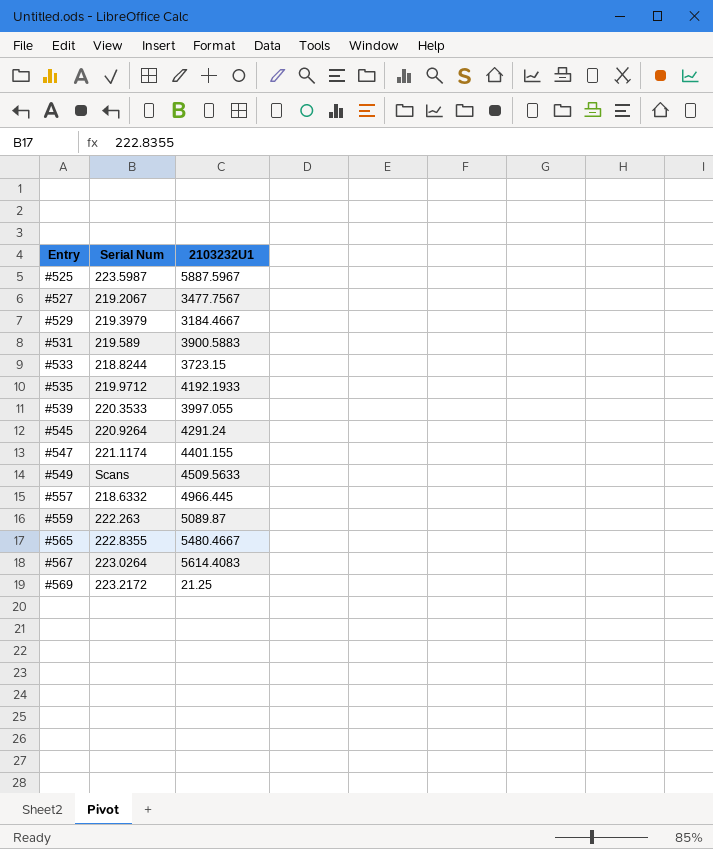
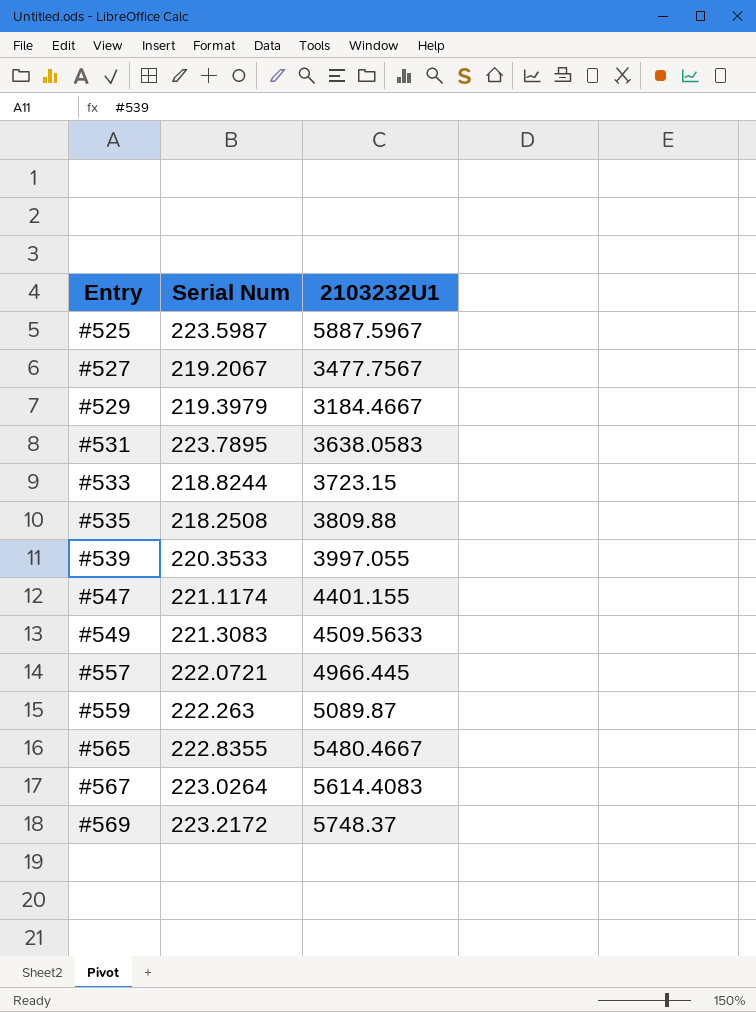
row #545: 220.9264 | 4291.24 -> none
#531 | Serial Num: 219.589 -> 223.7895
#531 | 2103232U1: 3900.5883 -> 3638.0583
#535 | Serial Num: 219.9712 -> 218.2508
#535 | 2103232U1: 4192.1933 -> 3809.88
#549 | Serial Num: Scans -> 221.3083
#557 | Serial Num: 218.6332 -> 222.0721
#569 | 2103232U1: 21.25 -> 5748.37

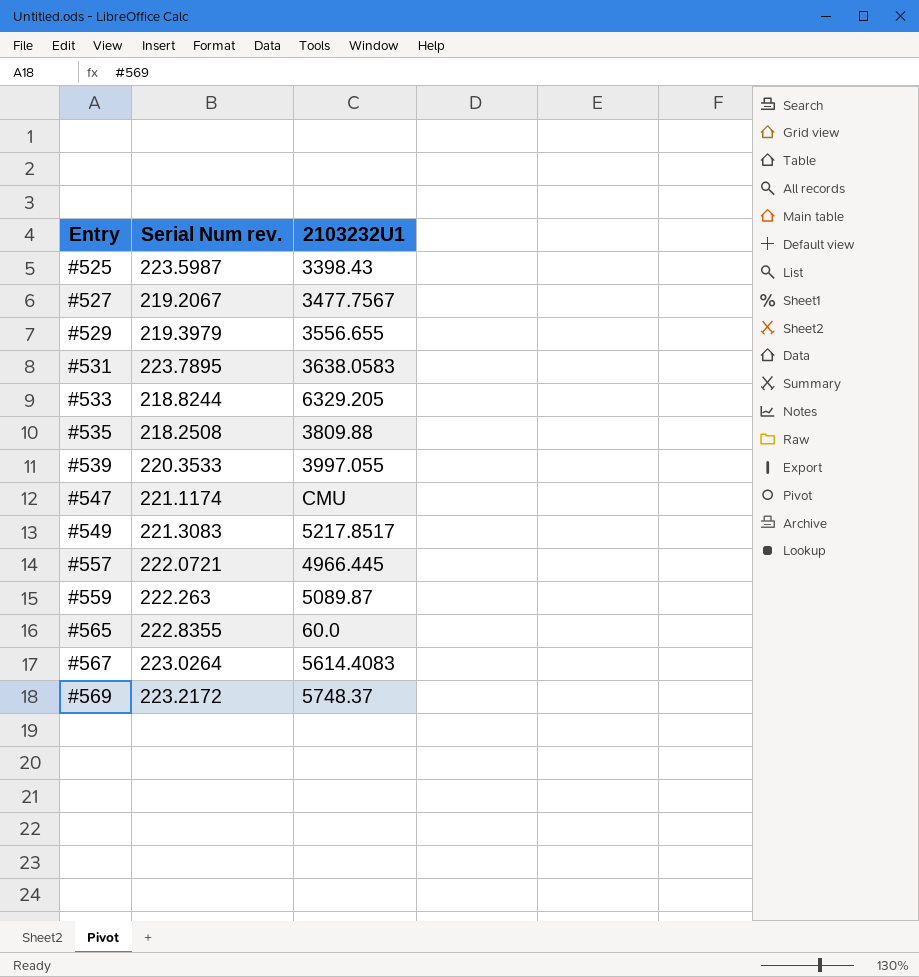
column name: Serial Num -> Serial Num rev.
#525 | 2103232U1: 5887.5967 -> 3398.43
#529 | 2103232U1: 3184.4667 -> 3556.655
#533 | 2103232U1: 3723.15 -> 6329.205
#547 | 2103232U1: 4401.155 -> CMU
#549 | 2103232U1: 4509.5633 -> 5217.8517
#565 | 2103232U1: 5480.4667 -> 60.0

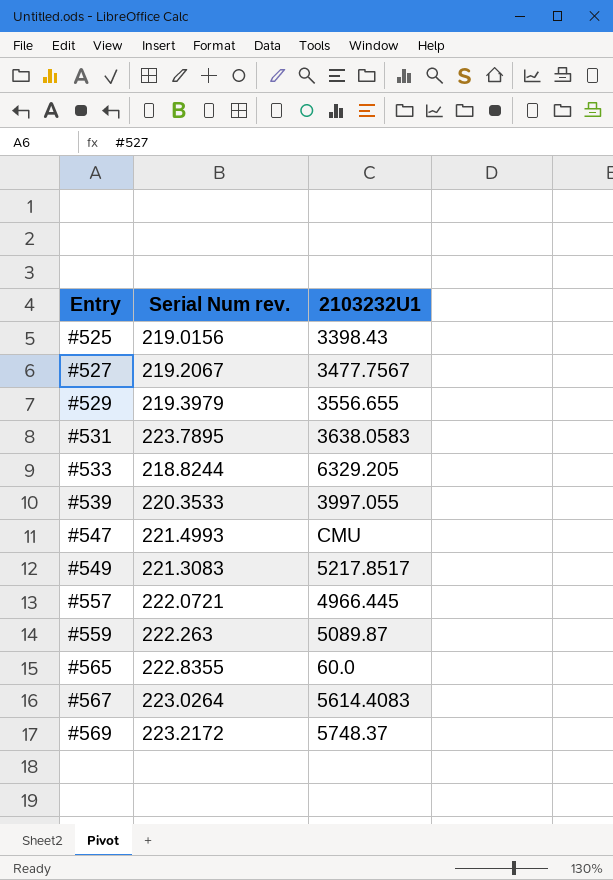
row #535: 218.2508 | 3809.88 -> none
#525 | Serial Num rev.: 223.5987 -> 219.0156
#547 | Serial Num rev.: 221.1174 -> 221.4993

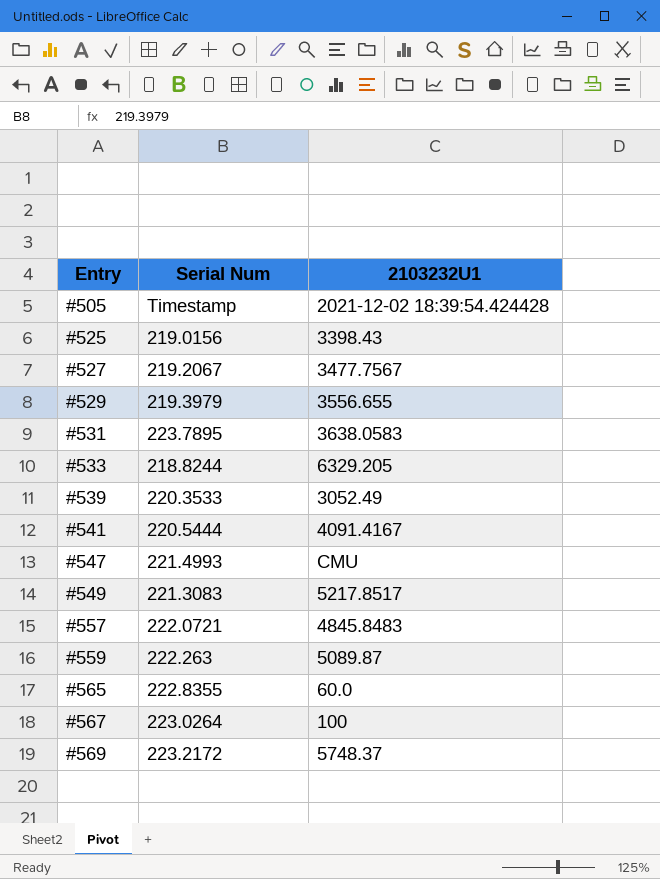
column name: Serial Num rev. -> Serial Num
row #505: none -> Timestamp | 2021-12-02 18:39:54.424428
#539 | 2103232U1: 3997.055 -> 3052.49
row #541: none -> 220.5444 | 4091.4167
#557 | 2103232U1: 4966.445 -> 4845.8483
#567 | 2103232U1: 5614.4083 -> 100

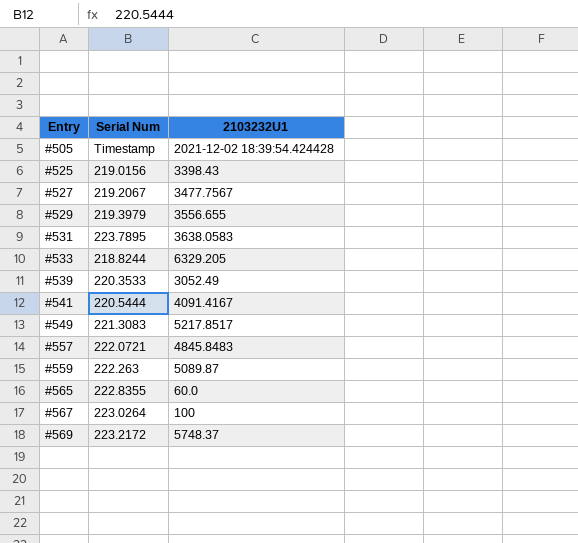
row #547: 221.4993 | CMU -> none

